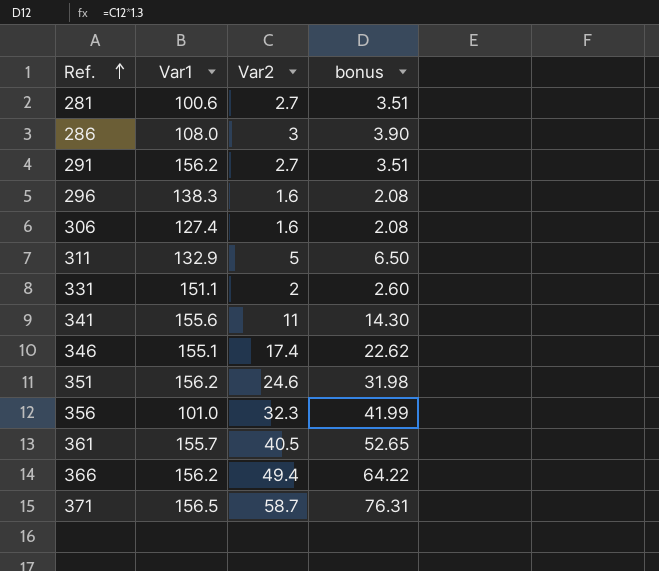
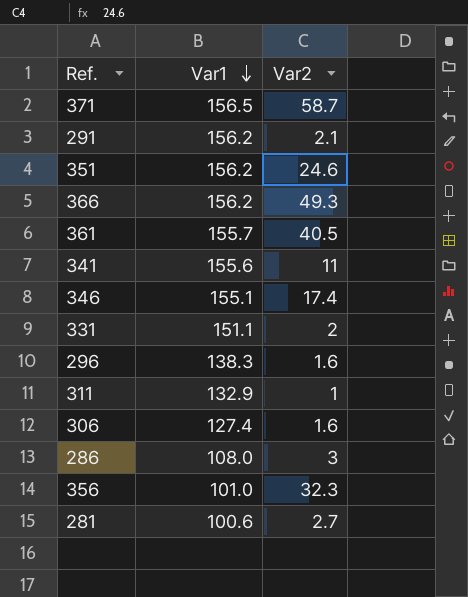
row order: Ref. ascending -> Var1 descending
column bonus | formula: [Var2] * 1.3 -> none
291 | Var2: 2.7 -> 2.1
366 | Var2: 49.4 -> 49.3
311 | Var2: 5 -> 1

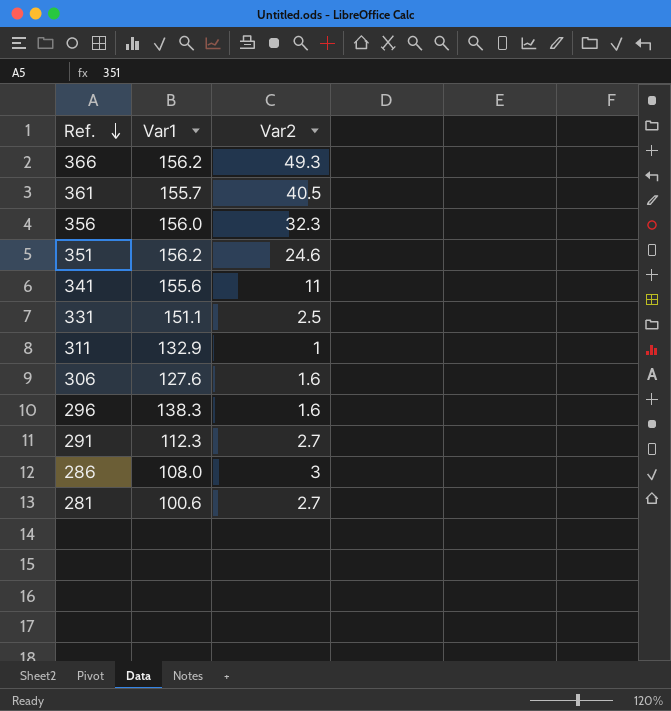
row order: Var1 descending -> Ref. descending
row 371: 156.5 | 58.7 -> none
row 346: 155.1 | 17.4 -> none
356 | Var1: 101.0 -> 156.0
331 | Var2: 2 -> 2.5
306 | Var1: 127.4 -> 127.6
291 | Var1: 156.2 -> 112.3
291 | Var2: 2.1 -> 2.7

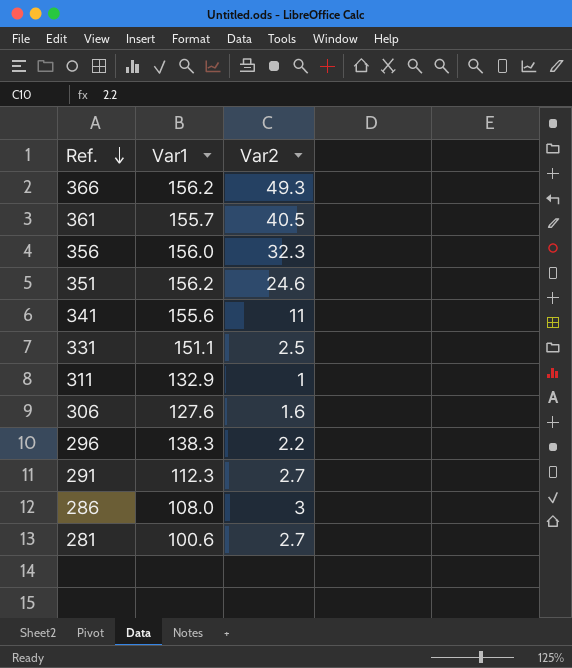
296 | Var2: 1.6 -> 2.2

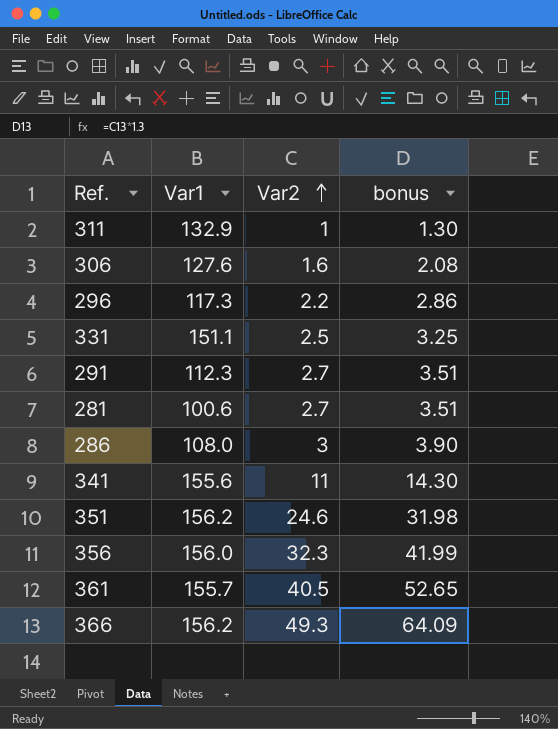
row order: Ref. descending -> Var2 ascending
column bonus | formula: none -> [Var2] * 1.3
296 | Var1: 138.3 -> 117.3

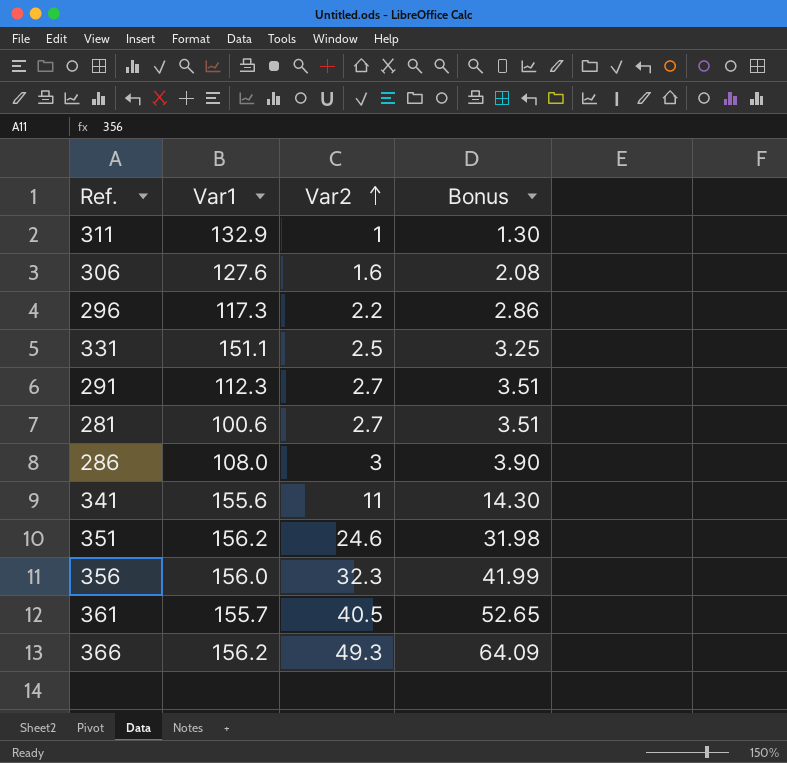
column name: bonus -> Bonus

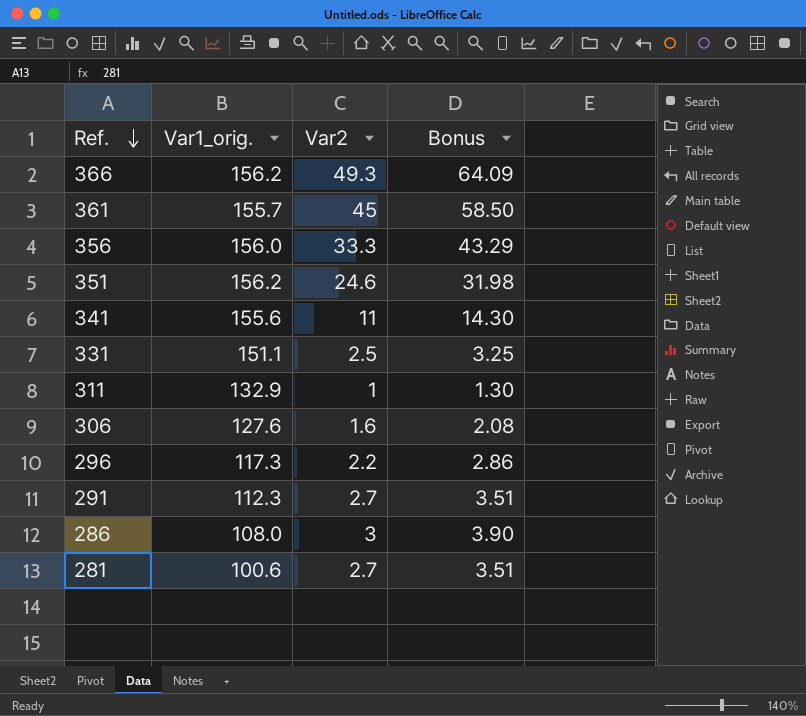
row order: Var2 ascending -> Ref. descending
column name: Var1 -> Var1_orig.
361 | Var2: 40.5 -> 45
361 | Bonus: 52.65 -> 58.50
356 | Var2: 32.3 -> 33.3
356 | Bonus: 41.99 -> 43.29

